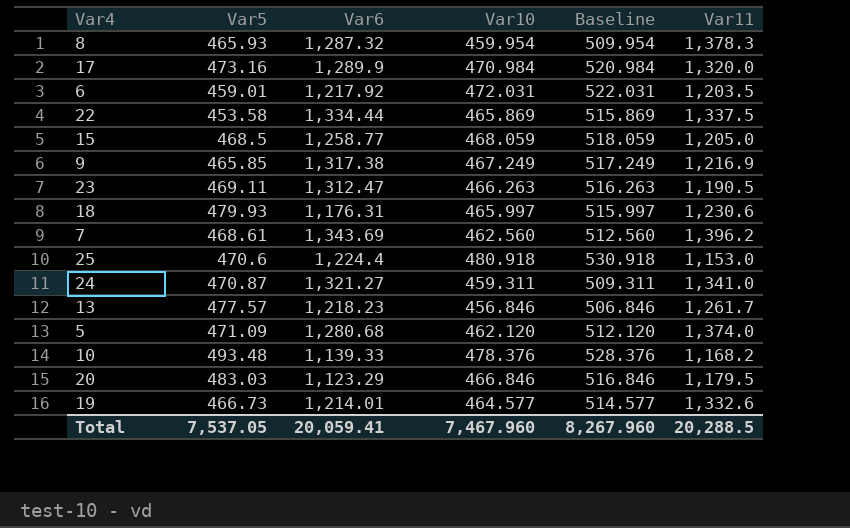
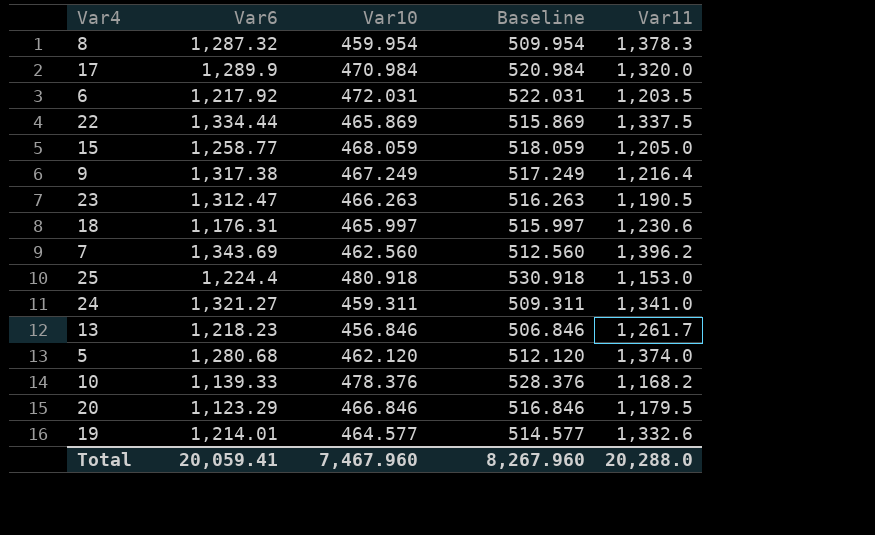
column Var5 | position: 2 -> none
9 | Var11: 1,216.9 -> 1,216.4
Total | Var11: 20,288.5 -> 20,288.0

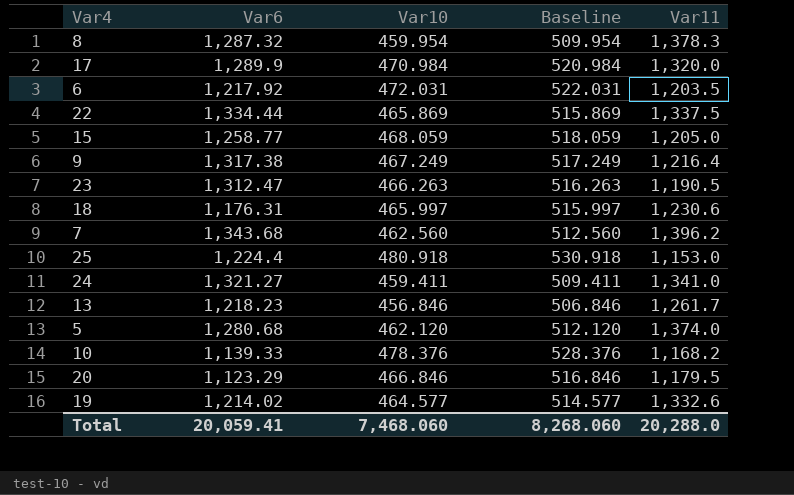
7 | Var6: 1,343.69 -> 1,343.68
24 | Var10: 459.311 -> 459.411
24 | Baseline: 509.311 -> 509.411
19 | Var6: 1,214.01 -> 1,214.02
Total | Var10: 7,467.960 -> 7,468.060
Total | Baseline: 8,267.960 -> 8,268.060

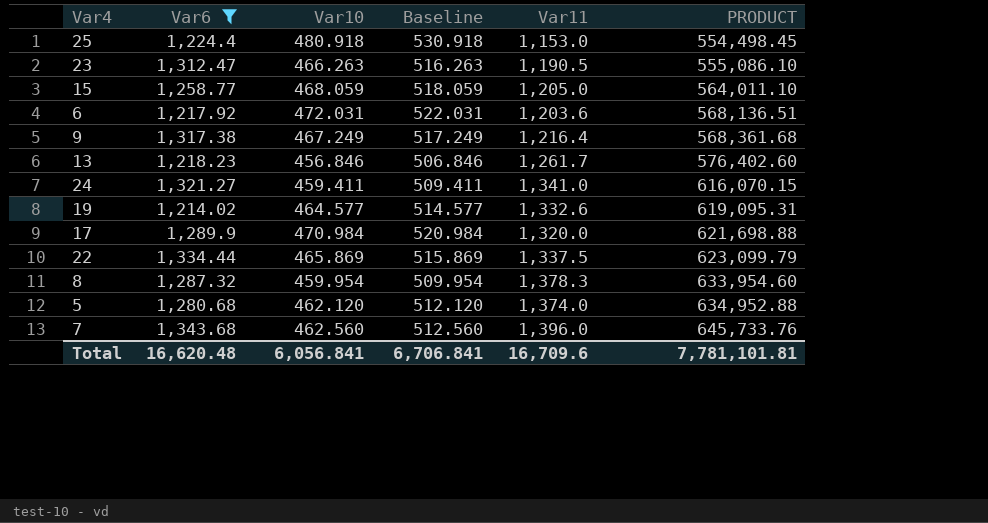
filter: none -> Var6 >= 1,214.02
row order: none -> PRODUCT ascending
column PRODUCT | formula: none -> [Var10] * [Var11]
6 | Var11: 1,203.5 -> 1,203.6
7 | Var11: 1,396.2 -> 1,396.0
Total | Var6: 20,059.41 -> 16,620.48
Total | Var10: 7,468.060 -> 6,056.841
Total | Baseline: 8,268.060 -> 6,706.841
Total | Var11: 20,288.0 -> 16,709.6

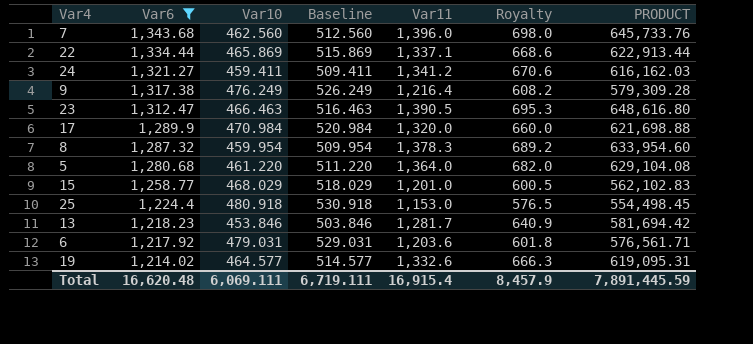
row order: PRODUCT ascending -> Var6 descending
column Royalty | formula: none -> [Var11] * 0.5
22 | Var11: 1,337.5 -> 1,337.1
22 | PRODUCT: 623,099.79 -> 622,913.44
24 | Var11: 1,341.0 -> 1,341.2
24 | PRODUCT: 616,070.15 -> 616,162.03
9 | Var10: 467.249 -> 476.249
9 | Baseline: 517.249 -> 526.249
9 | PRODUCT: 568,361.68 -> 579,309.28
23 | Var10: 466.263 -> 466.463
23 | Baseline: 516.263 -> 516.463
23 | Var11: 1,190.5 -> 1,390.5
23 | PRODUCT: 555,086.10 -> 648,616.80
5 | Var10: 462.120 -> 461.220
5 | Baseline: 512.120 -> 511.220
5 | Var11: 1,374.0 -> 1,364.0
5 | PRODUCT: 634,952.88 -> 629,104.08
15 | Var10: 468.059 -> 468.029
15 | Baseline: 518.059 -> 518.029
15 | Var11: 1,205.0 -> 1,201.0
15 | PRODUCT: 564,011.10 -> 562,102.83
13 | Var10: 456.846 -> 453.846
13 | Baseline: 506.846 -> 503.846
13 | Var11: 1,261.7 -> 1,281.7
13 | PRODUCT: 576,402.60 -> 581,694.42
6 | Var10: 472.031 -> 479.031
6 | Baseline: 522.031 -> 529.031
6 | PRODUCT: 568,136.51 -> 576,561.71
Total | Var10: 6,056.841 -> 6,069.111
Total | Baseline: 6,706.841 -> 6,719.111
Total | Var11: 16,709.6 -> 16,915.4
Total | PRODUCT: 7,781,101.81 -> 7,891,445.59

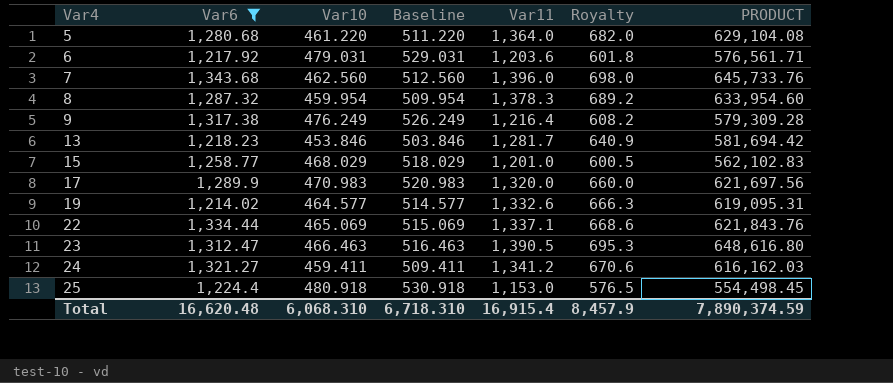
row order: Var6 descending -> Var4 ascending
17 | Var10: 470.984 -> 470.983
17 | Baseline: 520.984 -> 520.983
17 | PRODUCT: 621,698.88 -> 621,697.56
22 | Var10: 465.869 -> 465.069
22 | Baseline: 515.869 -> 515.069
22 | PRODUCT: 622,913.44 -> 621,843.76
Total | Var10: 6,069.111 -> 6,068.310
Total | Baseline: 6,719.111 -> 6,718.310
Total | PRODUCT: 7,891,445.59 -> 7,890,374.59

